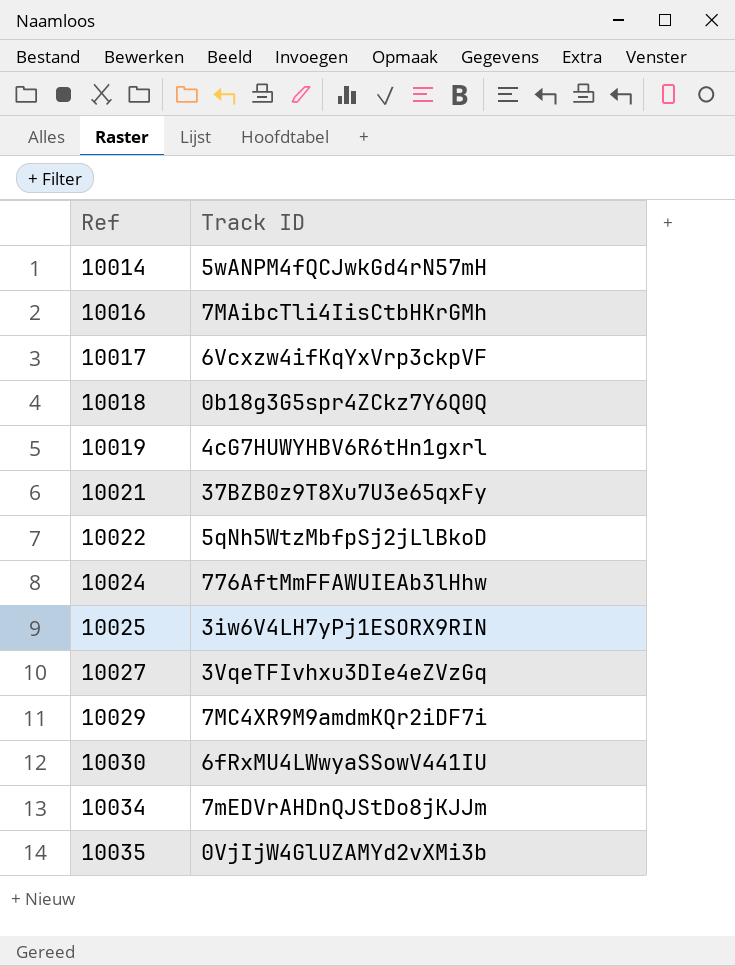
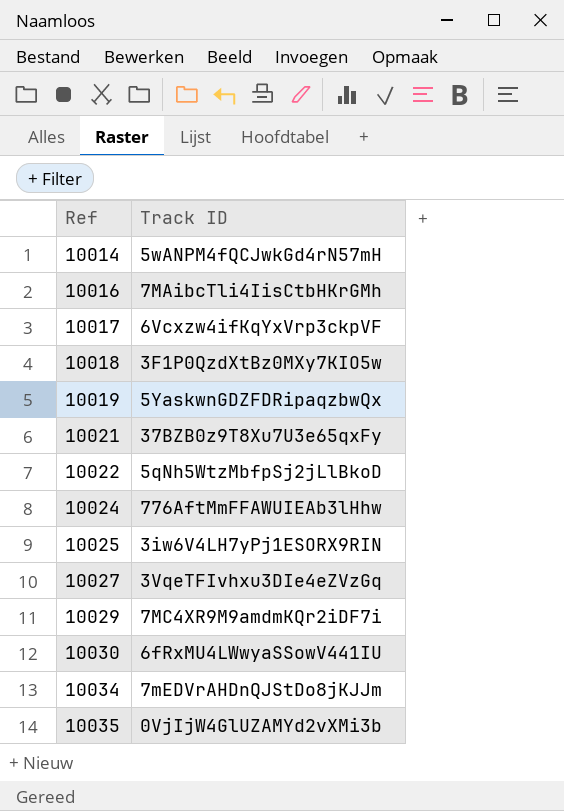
10018 | Track ID: 0b18g3G5spr4ZCkz7Y6Q0Q -> 3F1P0QzdXtBz0MXy7KIO5w
10019 | Track ID: 4cG7HUWYHBV6R6tHn1gxrl -> 5YaskwnGDZFDRipaqzbwQx

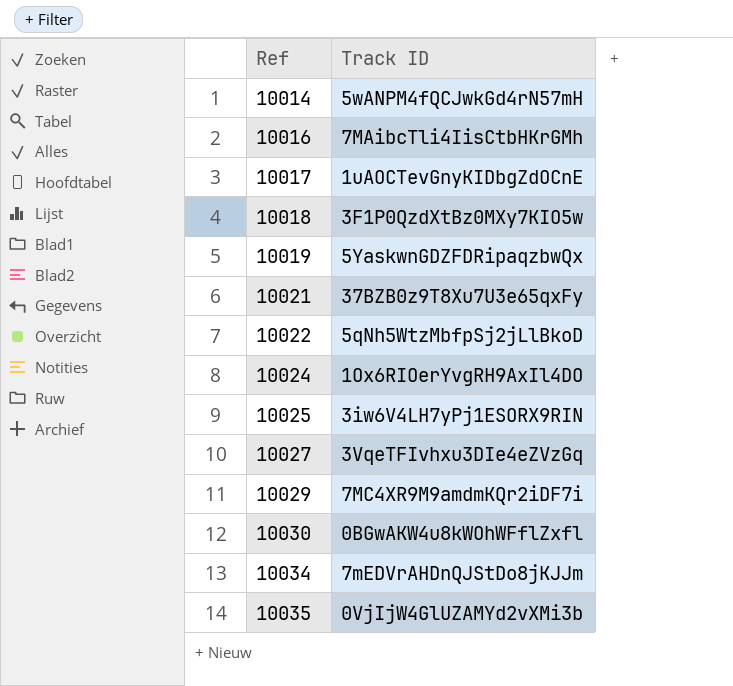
10017 | Track ID: 6Vcxzw4ifKqYxVrp3ckpVF -> 1uAOCTevGnyKIDbgZdOCnE
10024 | Track ID: 776AftMmFFAWUIEAb3lHhw -> 1Ox6RIOerYvgRH9AxIl4DO
10030 | Track ID: 6fRxMU4LWwyaSSowV441IU -> 0BGwAKW4u8kWOhWFflZxfl

